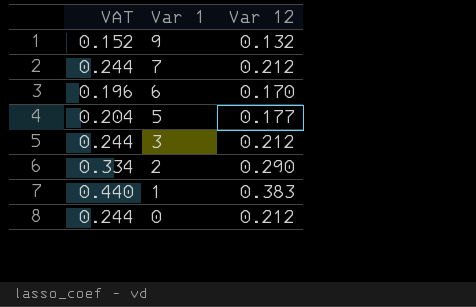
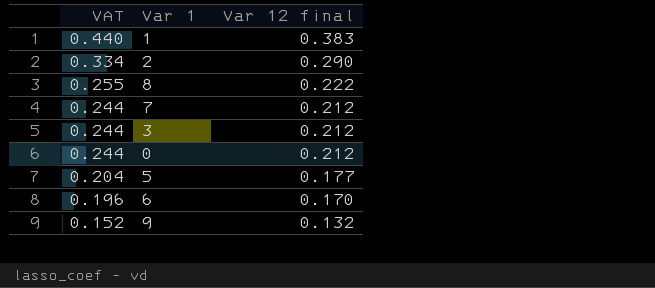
row order: Var 1 descending -> VAT descending
column name: Var 12 -> Var 12 final
row 8: none -> 0.255 | 0.222

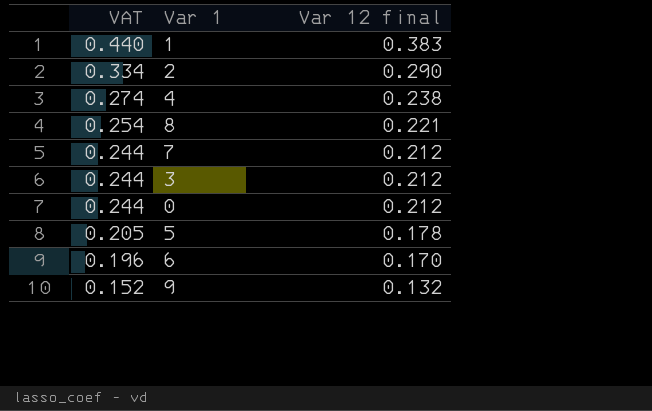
row 4: none -> 0.274 | 0.238
8 | VAT: 0.255 -> 0.254
8 | Var 12 final: 0.222 -> 0.221
5 | VAT: 0.204 -> 0.205
5 | Var 12 final: 0.177 -> 0.178

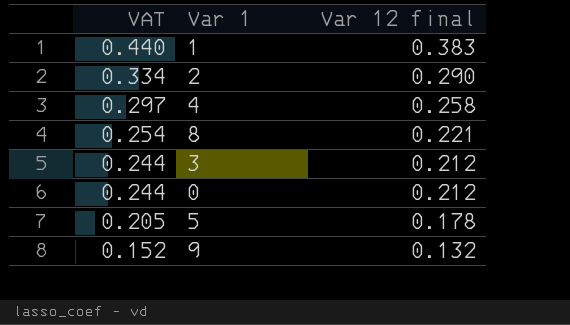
row 7: 0.244 | 0.212 -> none
row 6: 0.196 | 0.170 -> none
4 | VAT: 0.274 -> 0.297
4 | Var 12 final: 0.238 -> 0.258

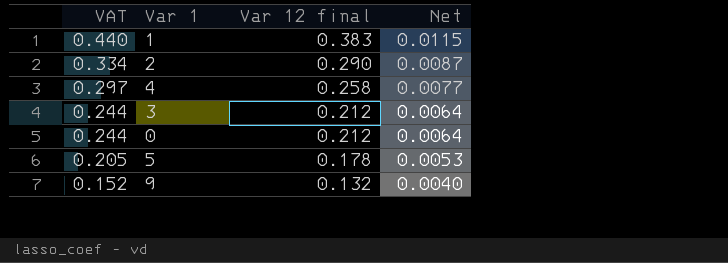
column Net | formula: none -> [Var 12 final] * 0.03
row 8: 0.254 | 0.221 -> none

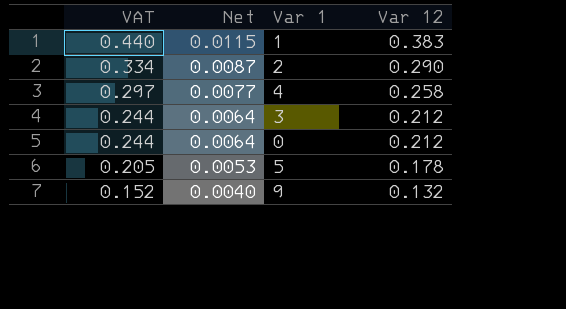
column Net | position: 4 -> 2
column name: Var 12 final -> Var 12

